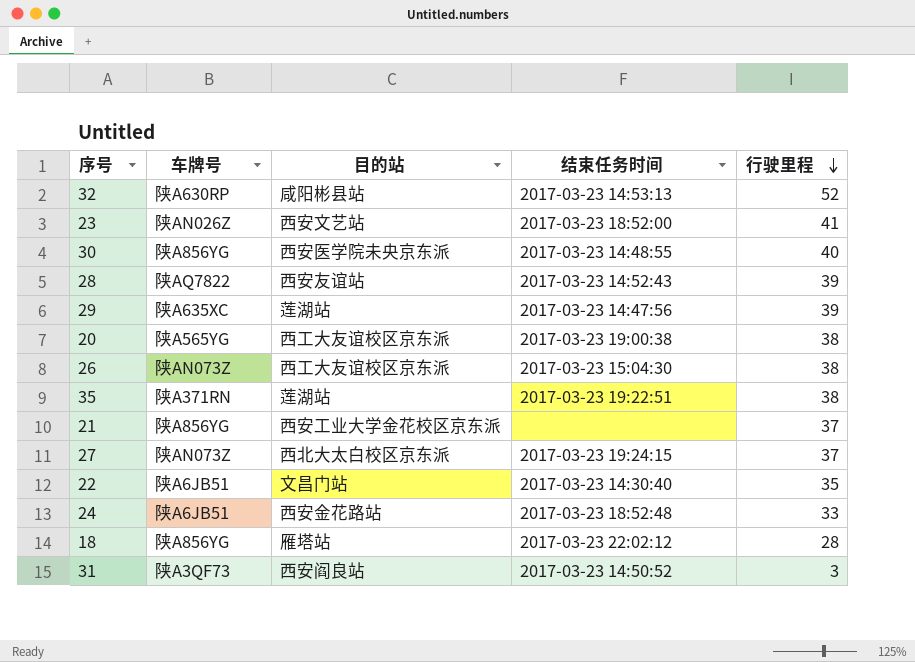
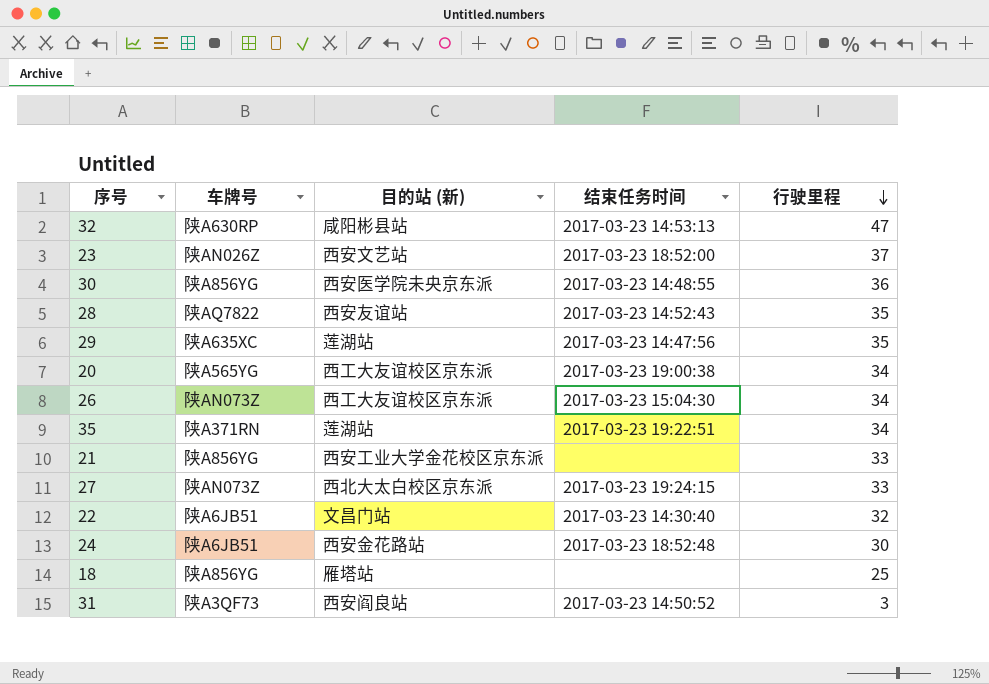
column name: 目的站 -> 目的站 (新)
32 | 行驶里程: 52 -> 47
23 | 行驶里程: 41 -> 37
30 | 行驶里程: 40 -> 36
28 | 行驶里程: 39 -> 35
29 | 行驶里程: 39 -> 35
20 | 行驶里程: 38 -> 34
26 | 行驶里程: 38 -> 34
35 | 行驶里程: 38 -> 34
21 | 行驶里程: 37 -> 33
27 | 行驶里程: 37 -> 33
22 | 行驶里程: 35 -> 32
24 | 行驶里程: 33 -> 30
18 | 结束任务时间: 2017-03-23 22:02:12 -> none
18 | 行驶里程: 28 -> 25

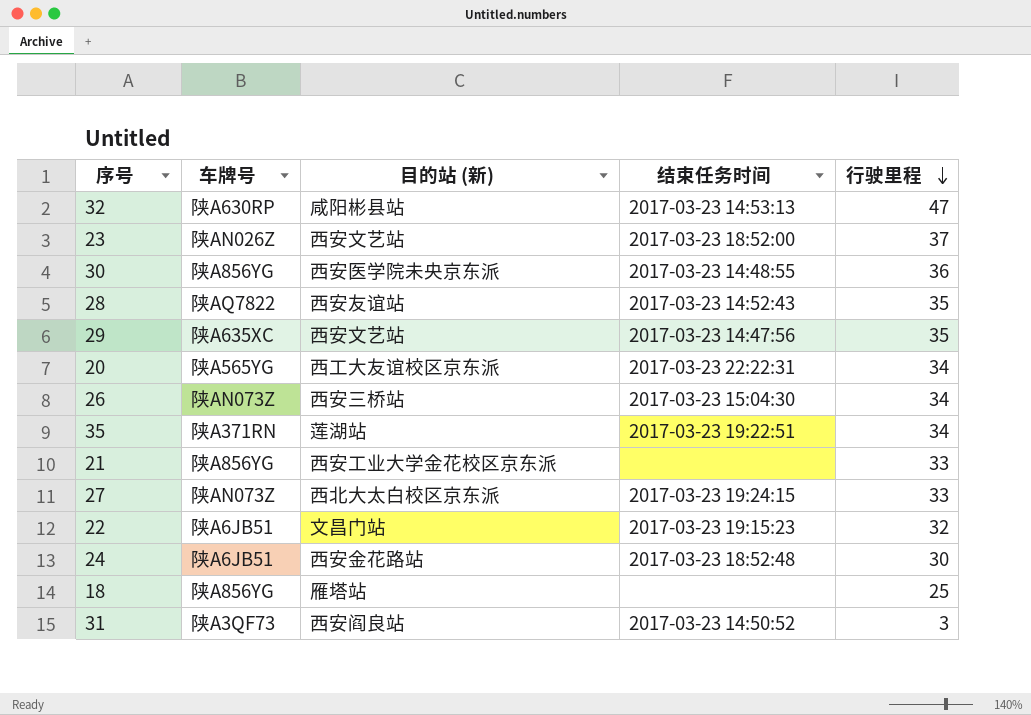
29 | 目的站 (新): 莲湖站 -> 西安文艺站
20 | 结束任务时间: 2017-03-23 19:00:38 -> 2017-03-23 22:22:31
26 | 目的站 (新): 西工大友谊校区京东派 -> 西安三桥站
22 | 结束任务时间: 2017-03-23 14:30:40 -> 2017-03-23 19:15:23

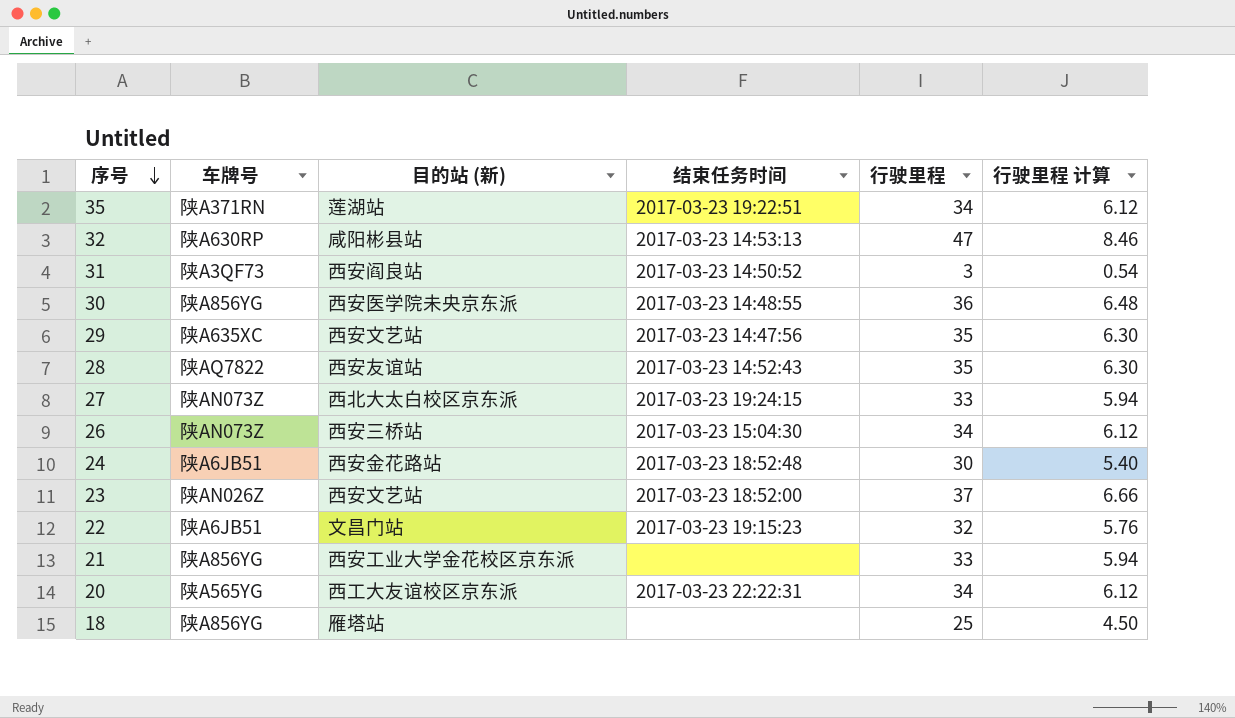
row order: 行驶里程 descending -> 序号 descending
column 行驶里程 计算 | formula: none -> [行驶里程] * 0.18

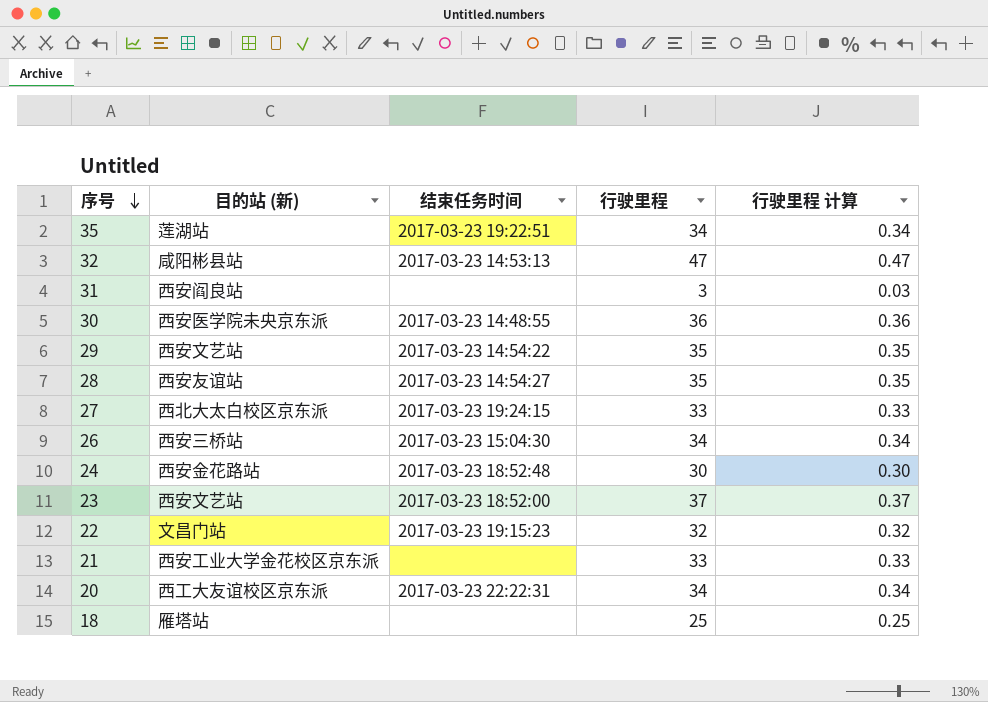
column 车牌号 | position: 2 -> none
column 行驶里程 计算 | formula: [行驶里程] * 0.18 -> [行驶里程] * 0.01
31 | 结束任务时间: 2017-03-23 14:50:52 -> none
29 | 结束任务时间: 2017-03-23 14:47:56 -> 2017-03-23 14:54:22
28 | 结束任务时间: 2017-03-23 14:52:43 -> 2017-03-23 14:54:27

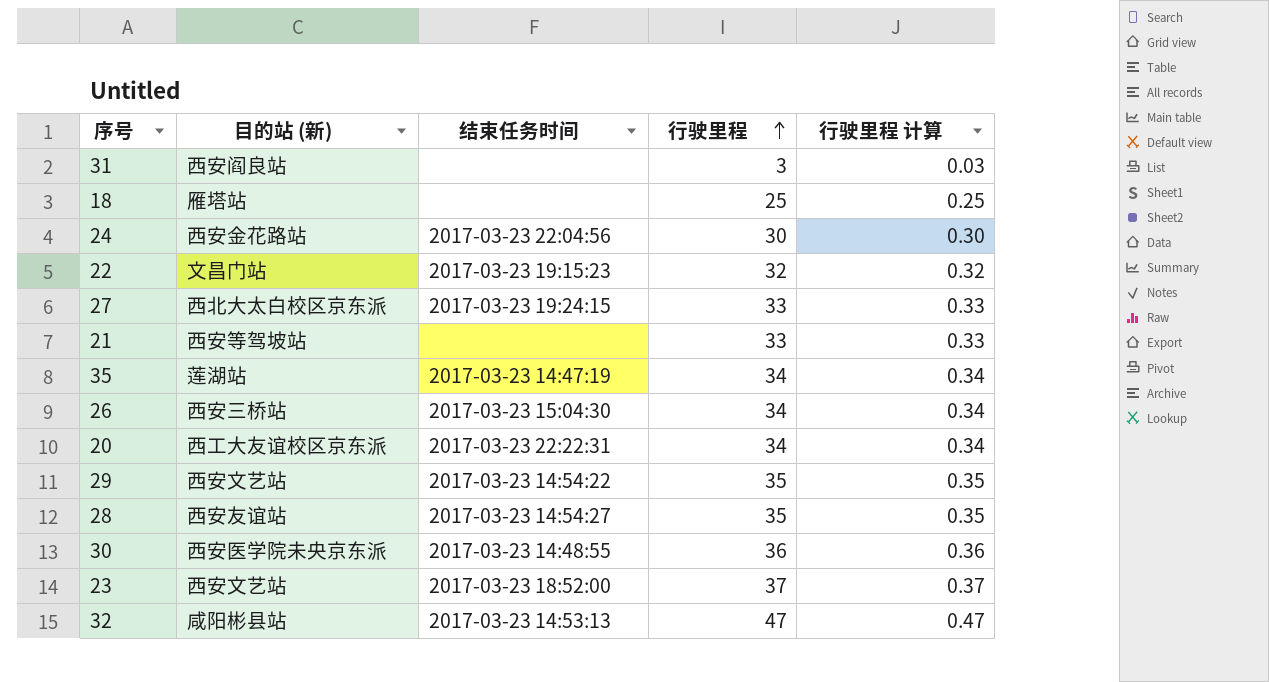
row order: 序号 descending -> 行驶里程 ascending
24 | 结束任务时间: 2017-03-23 18:52:48 -> 2017-03-23 22:04:56
21 | 目的站 (新): 西安工业大学金花校区京东派 -> 西安等驾坡站
35 | 结束任务时间: 2017-03-23 19:22:51 -> 2017-03-23 14:47:19

